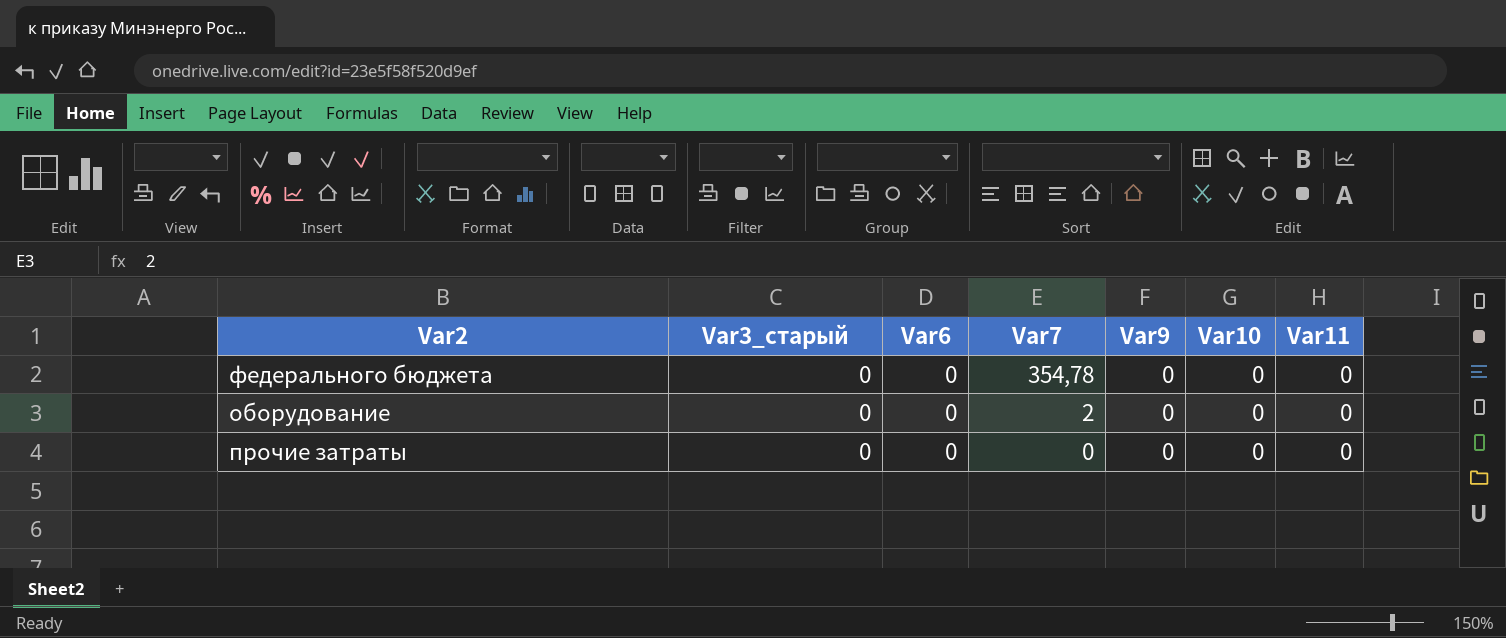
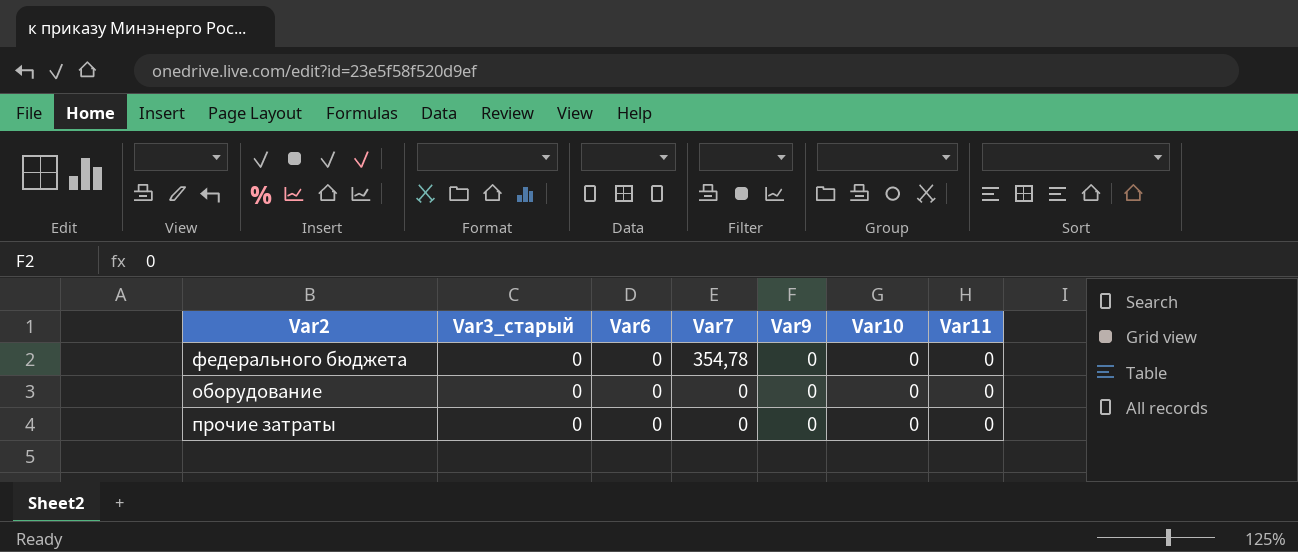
оборудование | Var7: 2 -> 0

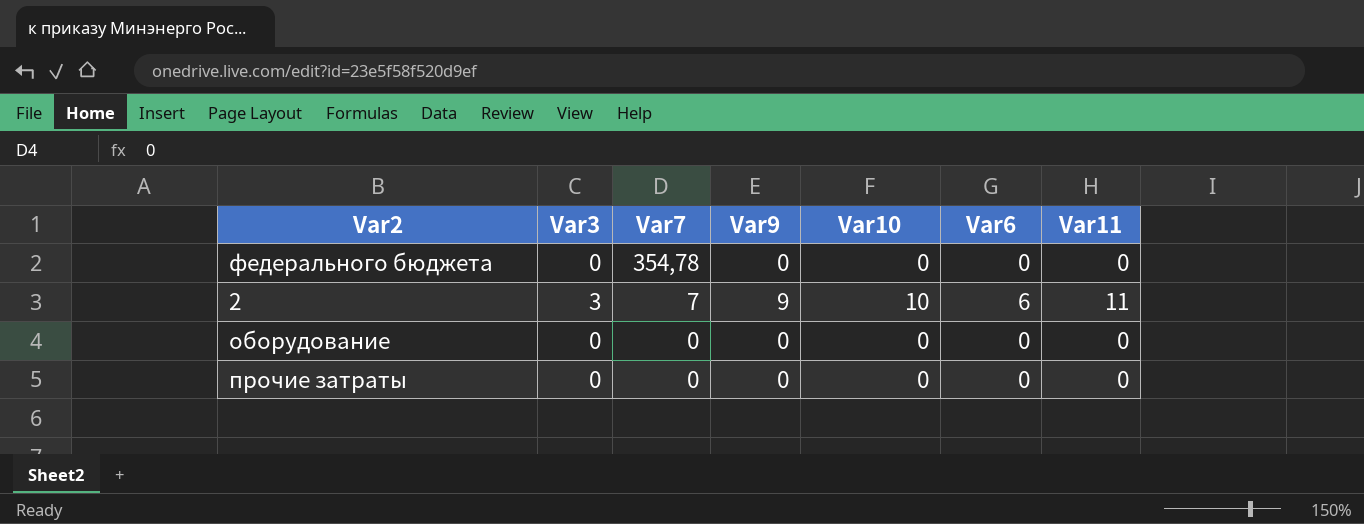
column name: Var3_старый -> Var3
column Var6 | position: 3 -> 6
row 2: none -> 3 | 7 | 9 | 10 | 6 | 11

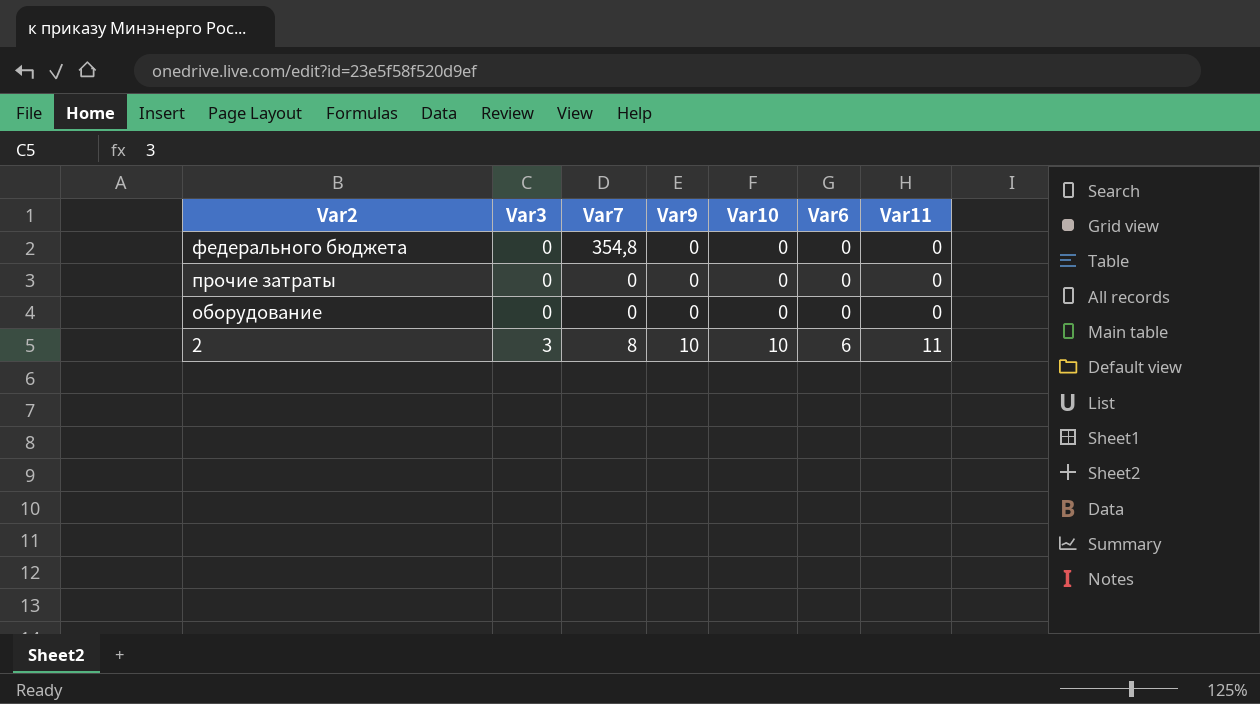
row order: Var7 descending -> Var2 descending
федерального бюджета | Var7: 354,78 -> 354,8
2 | Var7: 7 -> 8
2 | Var9: 9 -> 10

